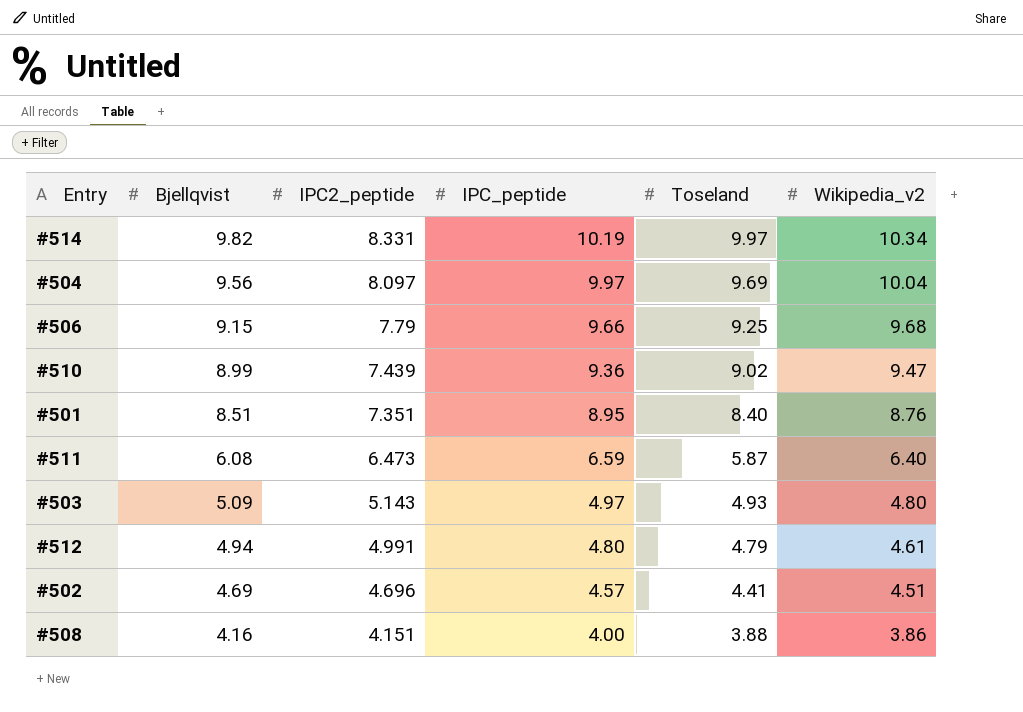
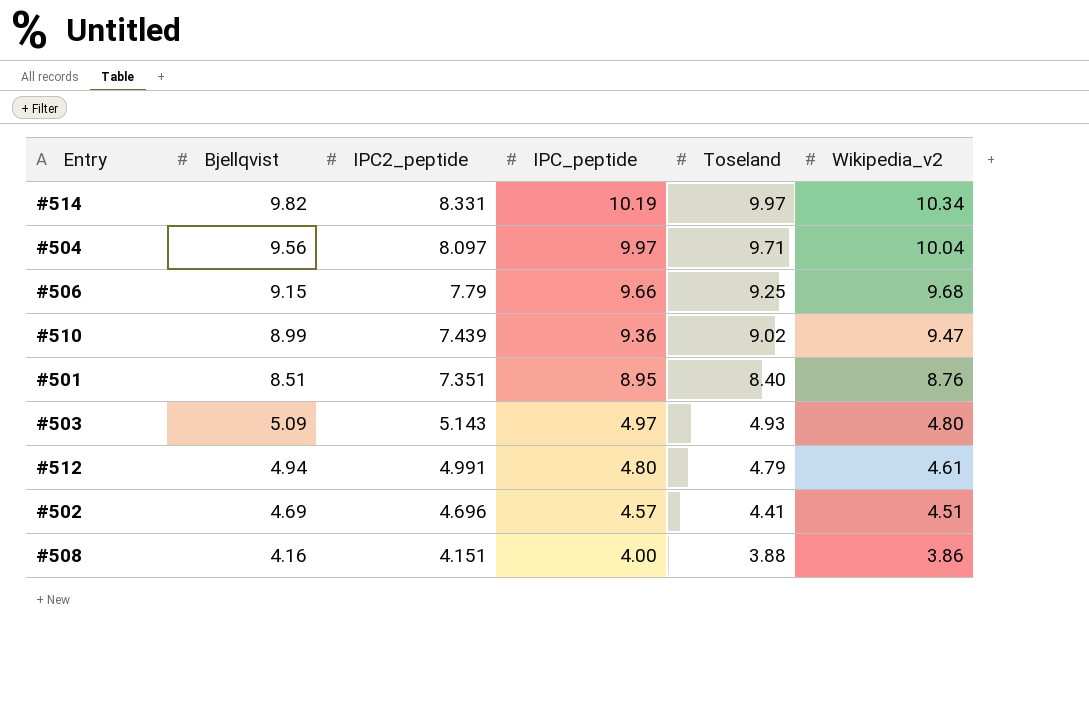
row #511: 6.08 | 6.473 | 6.59 | 5.87 | 6.40 -> none
#504 | Toseland: 9.69 -> 9.71

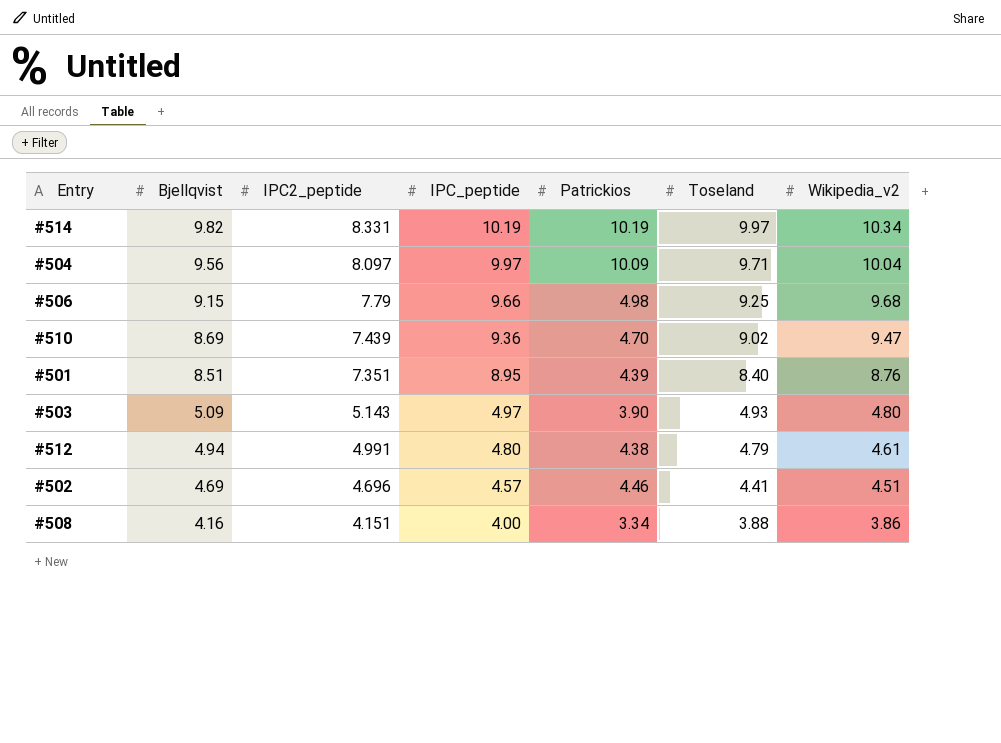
column Patrickios | position: none -> 5
#510 | Bjellqvist: 8.99 -> 8.69

